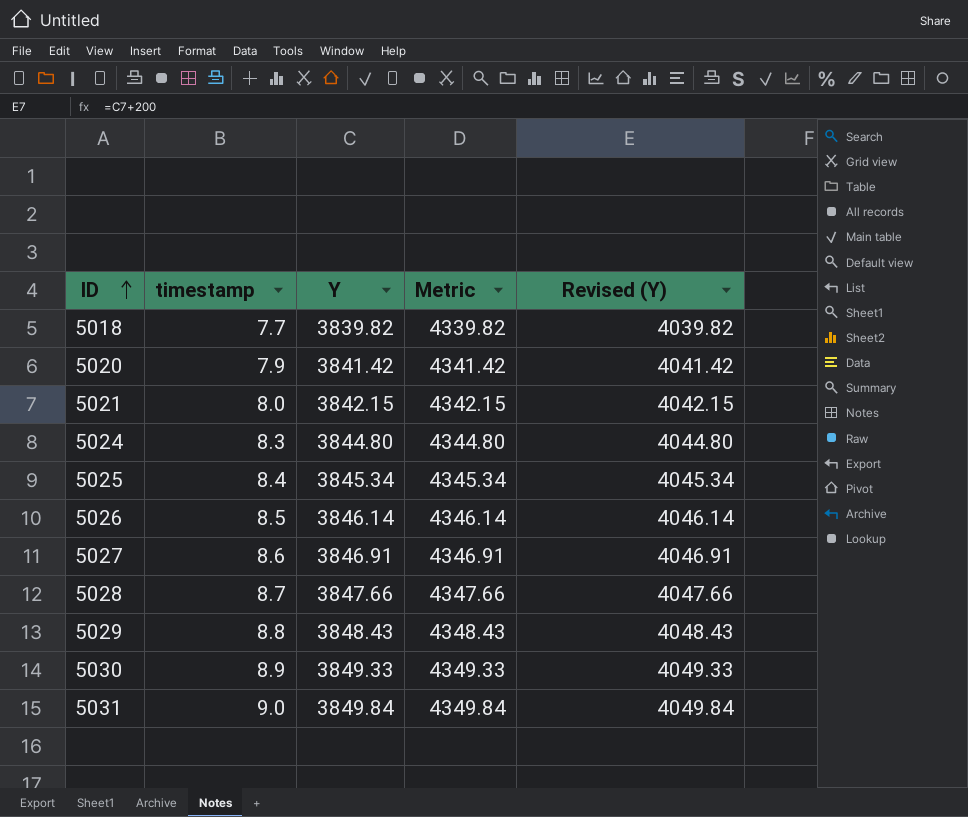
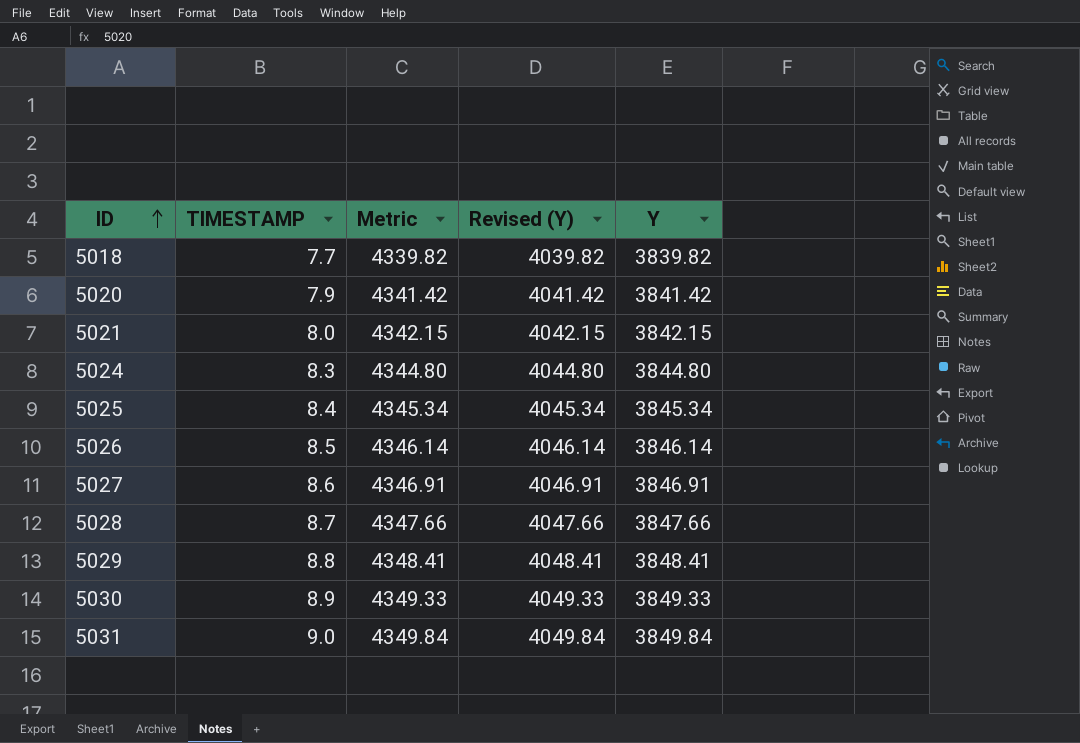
column name: timestamp -> TIMESTAMP
column Y | position: 3 -> 5
5029 | Metric: 4348.43 -> 4348.41
5029 | Revised (Y): 4048.43 -> 4048.41
5029 | Y: 3848.43 -> 3848.41

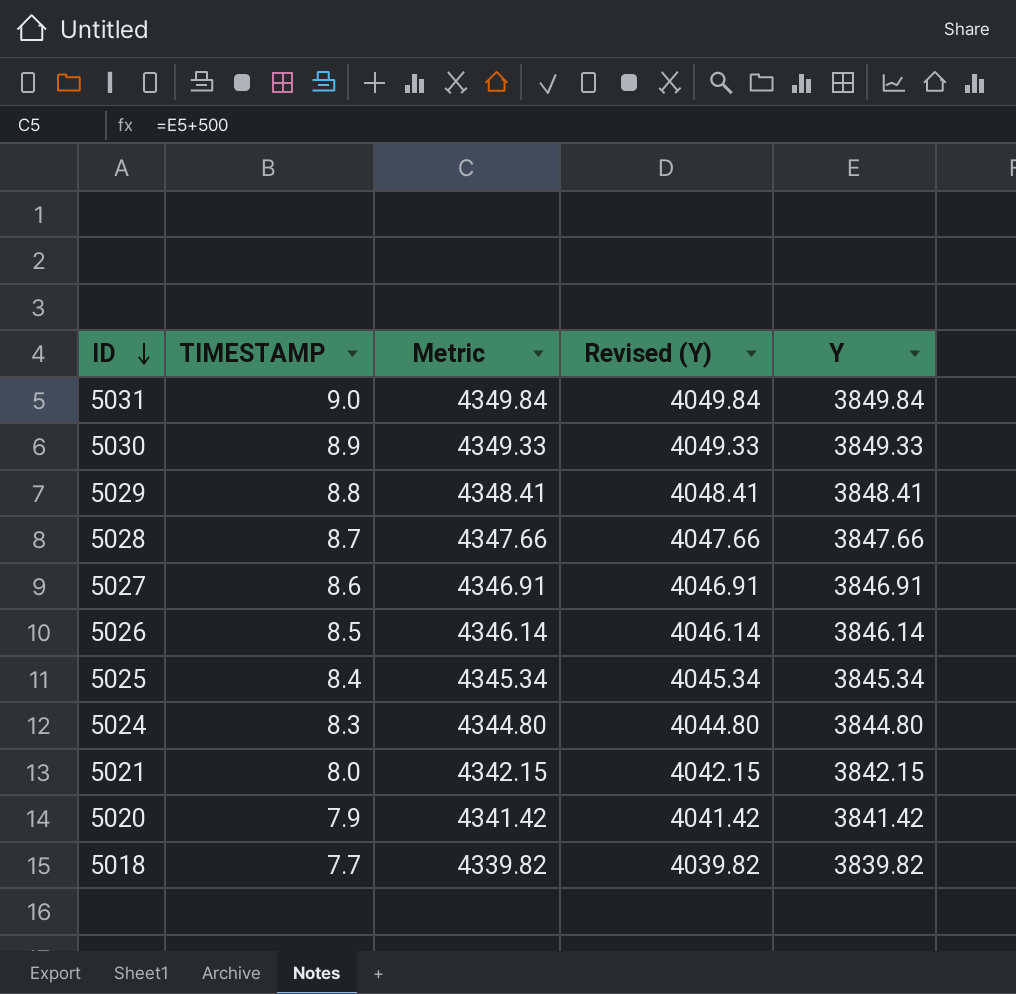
row order: ID ascending -> ID descending

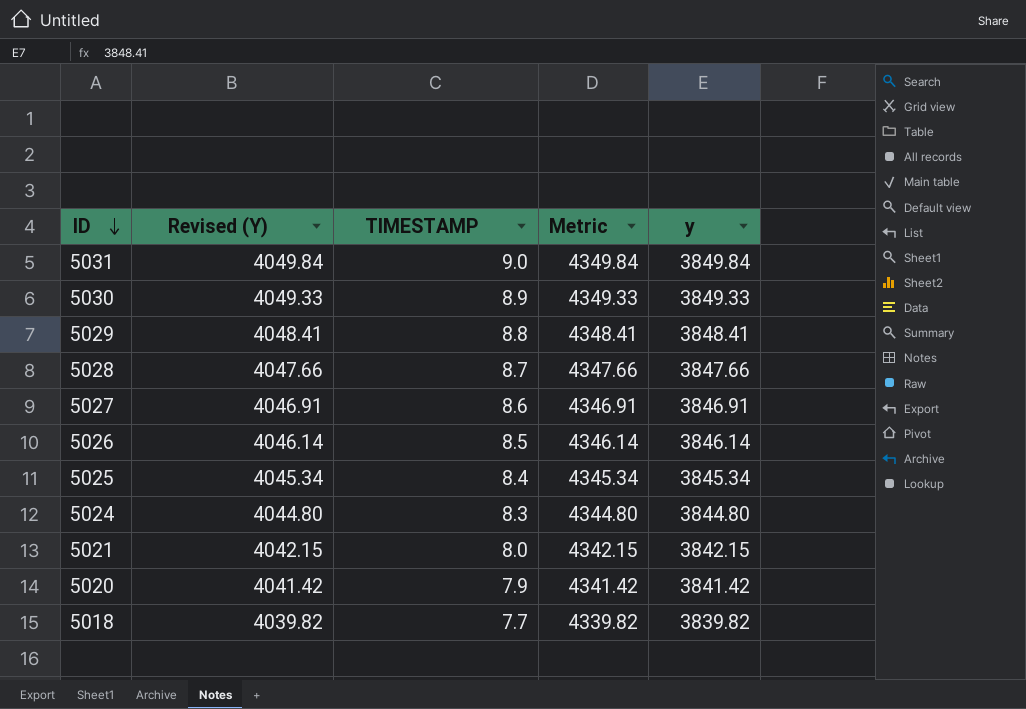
column Revised (Y) | position: 4 -> 2
column name: Y -> y

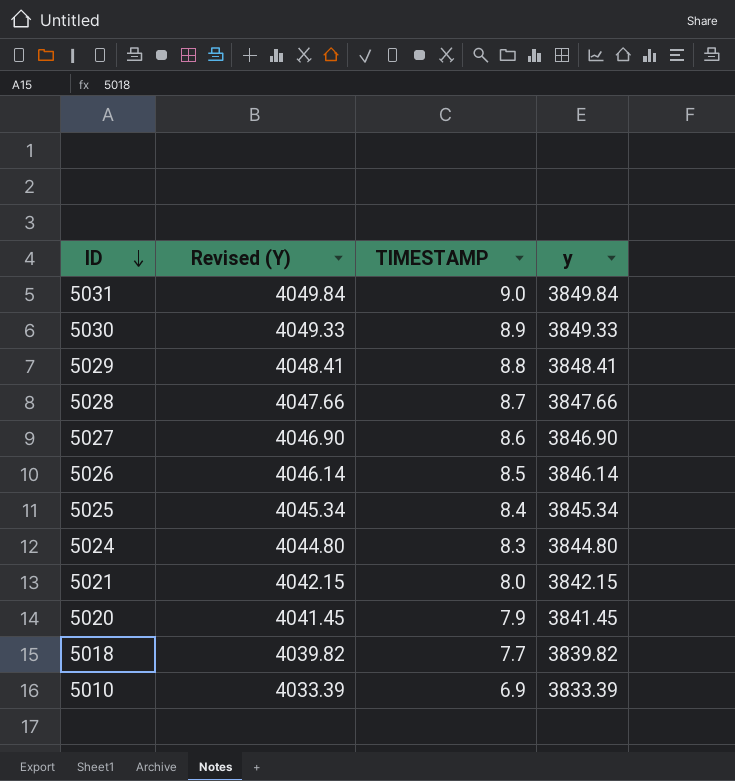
column Metric | formula: [y] + 500 -> none
5027 | Revised (Y): 4046.91 -> 4046.90
5027 | y: 3846.91 -> 3846.90
5020 | Revised (Y): 4041.42 -> 4041.45
5020 | y: 3841.42 -> 3841.45
row 5010: none -> 4033.39 | 6.9 | 3833.39

